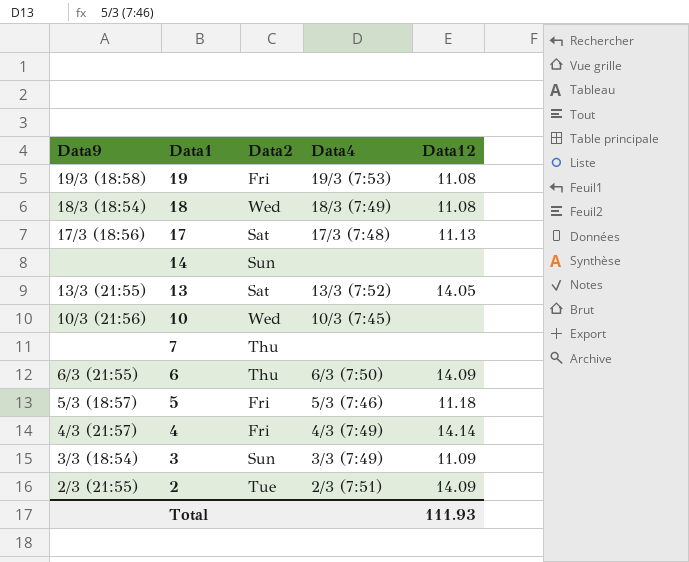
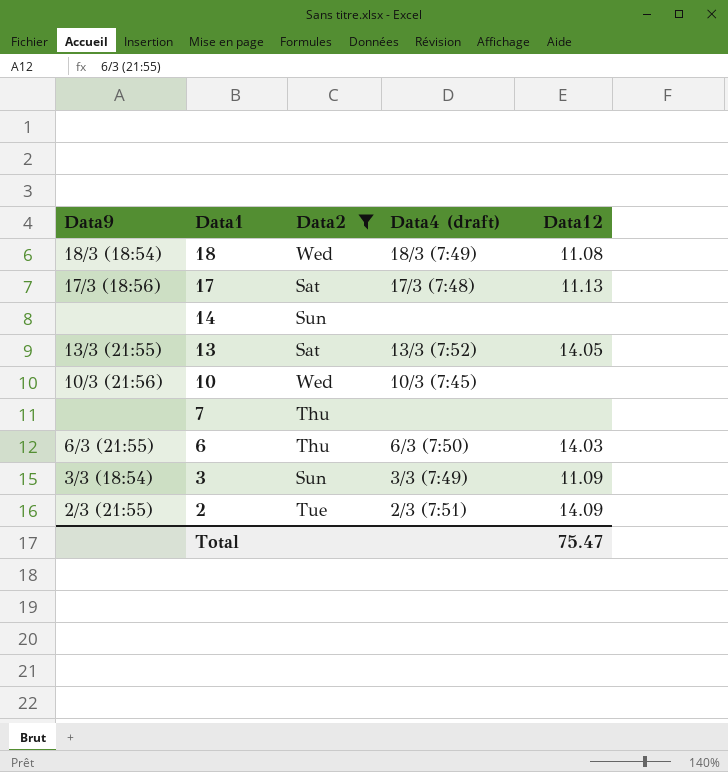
filter: none -> Data2 != Fri
column name: Data4 -> Data4 (draft)
6 | Data12: 14.09 -> 14.03
Total | Data12: 111.93 -> 75.47

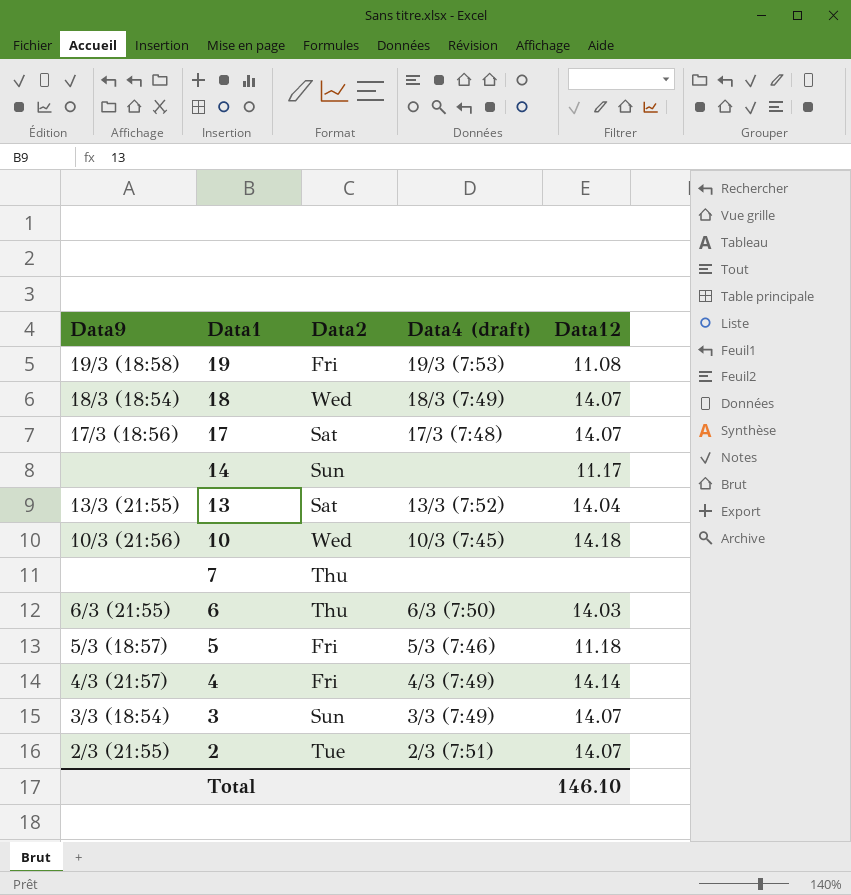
filter: Data2 != Fri -> none
18 | Data12: 11.08 -> 14.07
17 | Data12: 11.13 -> 14.07
14 | Data12: none -> 11.17
13 | Data12: 14.05 -> 14.04
10 | Data12: none -> 14.18
3 | Data12: 11.09 -> 14.07
2 | Data12: 14.09 -> 14.07
Total | Data12: 75.47 -> 146.10

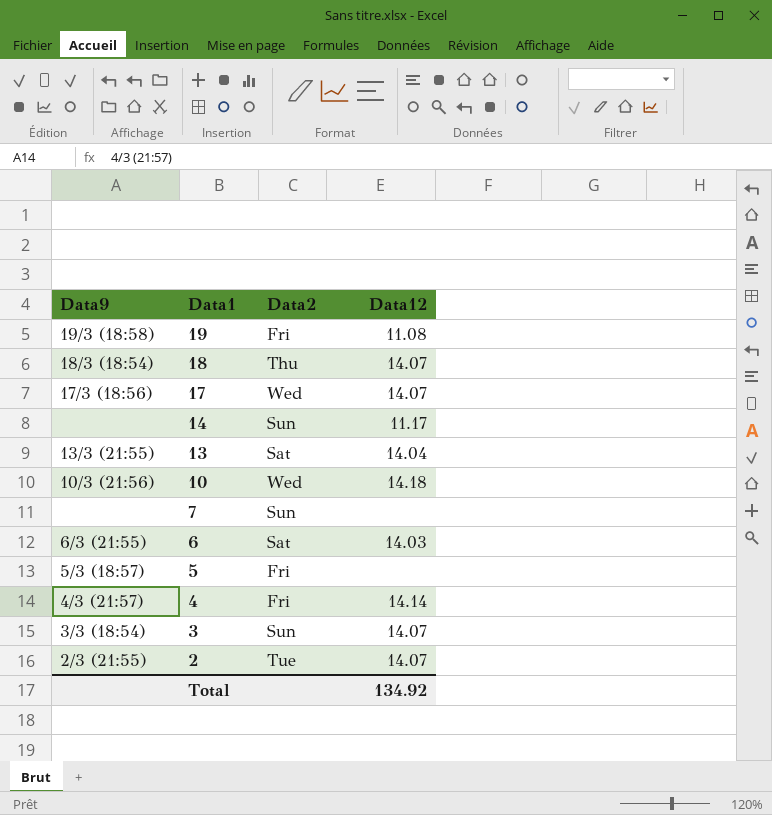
column Data4 (draft) | position: 4 -> none
18 | Data2: Wed -> Thu
17 | Data2: Sat -> Wed
7 | Data2: Thu -> Sun
6 | Data2: Thu -> Sat
5 | Data12: 11.18 -> none
Total | Data12: 146.10 -> 134.92

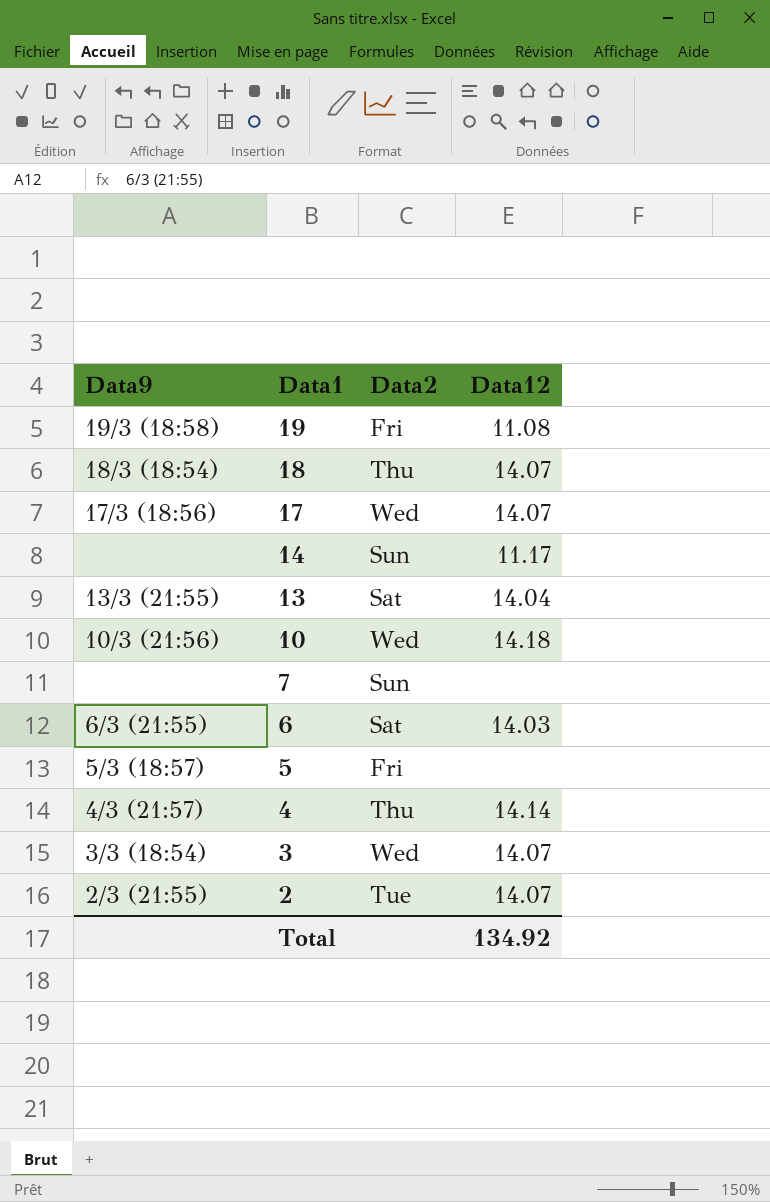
4 | Data2: Fri -> Thu
3 | Data2: Sun -> Wed

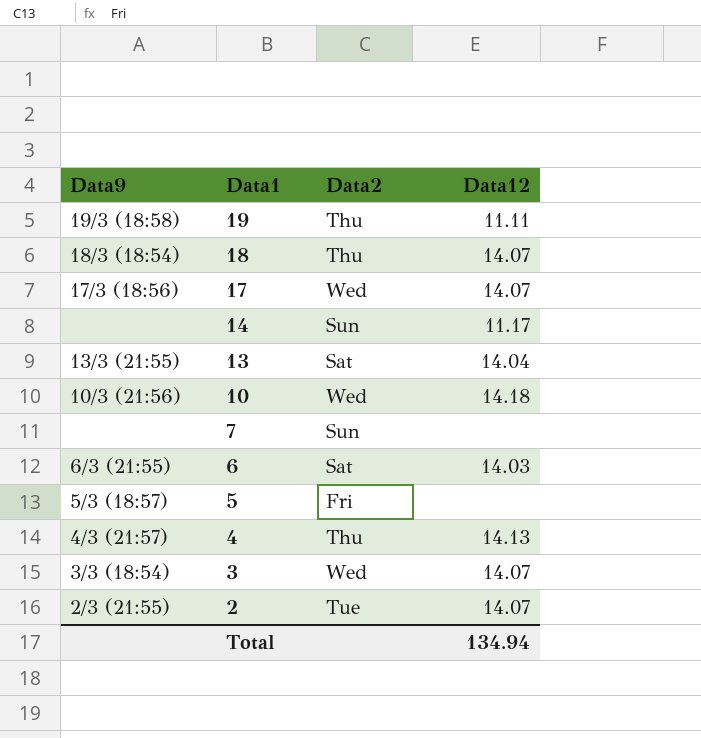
19 | Data2: Fri -> Thu
19 | Data12: 11.08 -> 11.11
4 | Data12: 14.14 -> 14.13
Total | Data12: 134.92 -> 134.94

